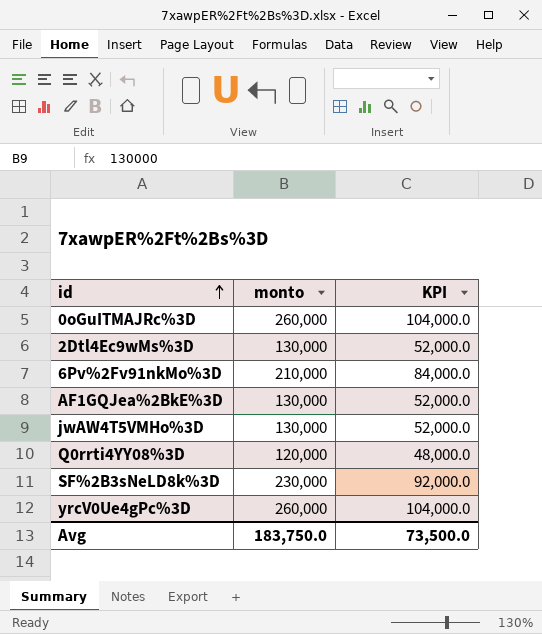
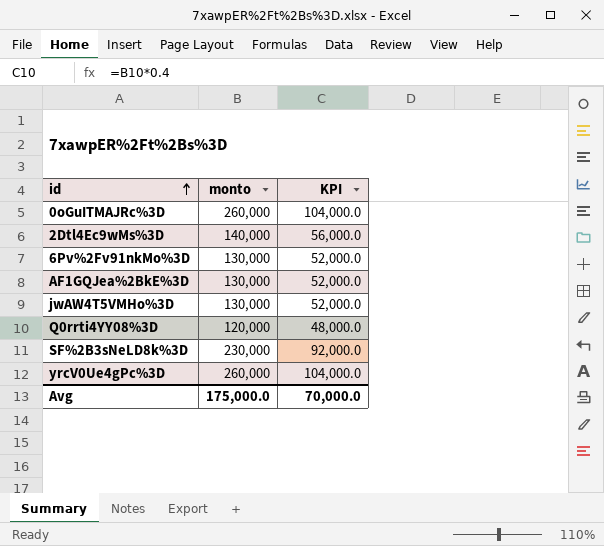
2Dtl4Ec9wMs%3D | monto: 130,000 -> 140,000
2Dtl4Ec9wMs%3D | KPI: 52,000.0 -> 56,000.0
6Pv%2Fv91nkMo%3D | monto: 210,000 -> 130,000
6Pv%2Fv91nkMo%3D | KPI: 84,000.0 -> 52,000.0
Avg | monto: 183,750.0 -> 175,000.0
Avg | KPI: 73,500.0 -> 70,000.0

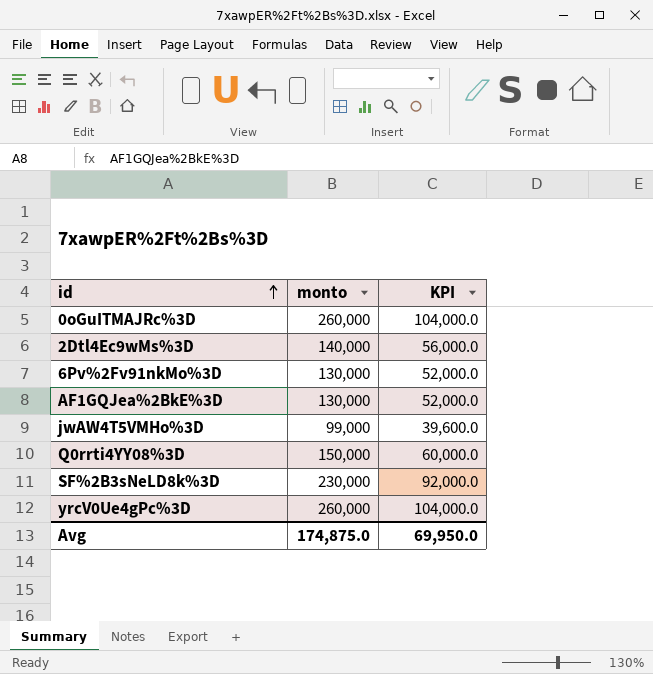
jwAW4T5VMHo%3D | monto: 130,000 -> 99,000
jwAW4T5VMHo%3D | KPI: 52,000.0 -> 39,600.0
Q0rrti4YY08%3D | monto: 120,000 -> 150,000
Q0rrti4YY08%3D | KPI: 48,000.0 -> 60,000.0
Avg | monto: 175,000.0 -> 174,875.0
Avg | KPI: 70,000.0 -> 69,950.0

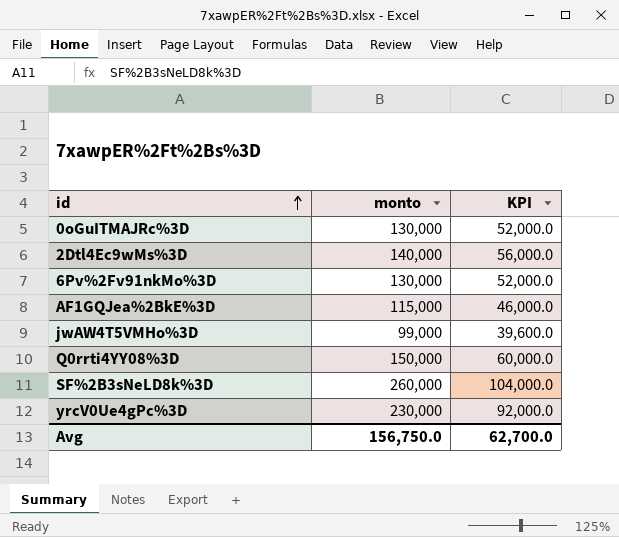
0oGuITMAJRc%3D | monto: 260,000 -> 130,000
0oGuITMAJRc%3D | KPI: 104,000.0 -> 52,000.0
AF1GQJea%2BkE%3D | monto: 130,000 -> 115,000
AF1GQJea%2BkE%3D | KPI: 52,000.0 -> 46,000.0
SF%2B3sNeLD8k%3D | monto: 230,000 -> 260,000
SF%2B3sNeLD8k%3D | KPI: 92,000.0 -> 104,000.0
yrcV0Ue4gPc%3D | monto: 260,000 -> 230,000
yrcV0Ue4gPc%3D | KPI: 104,000.0 -> 92,000.0
Avg | monto: 174,875.0 -> 156,750.0
Avg | KPI: 69,950.0 -> 62,700.0

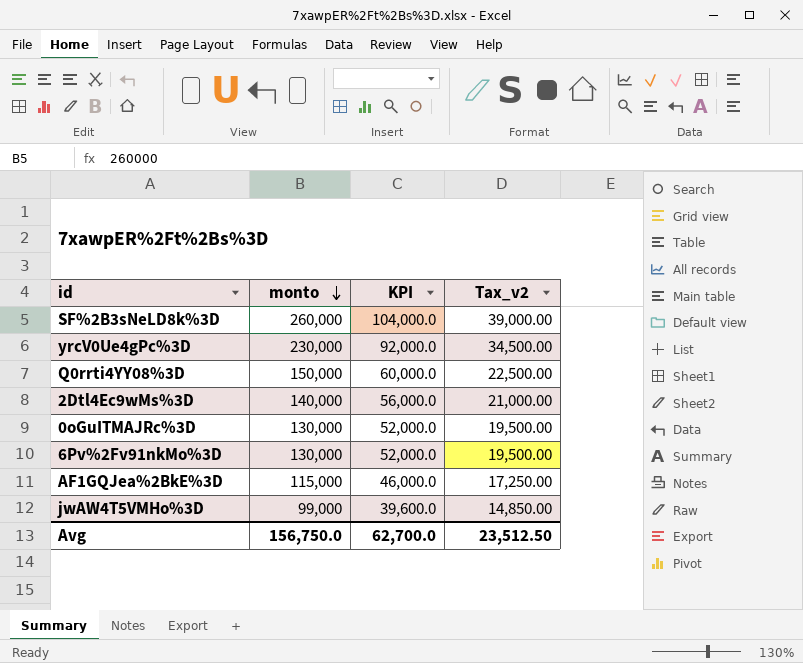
row order: id ascending -> monto descending
column Tax_v2 | formula: none -> [monto] * 0.15

